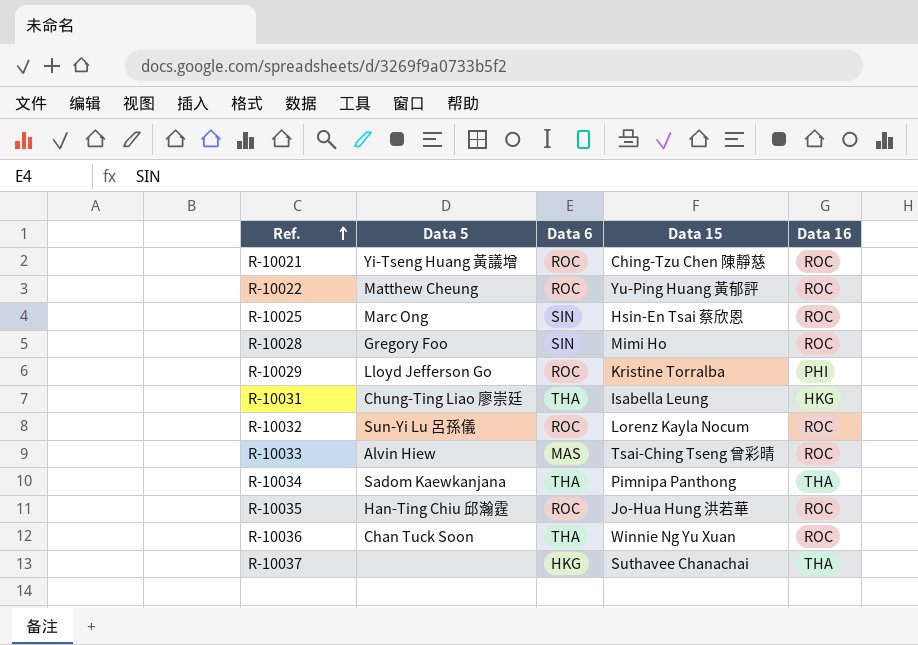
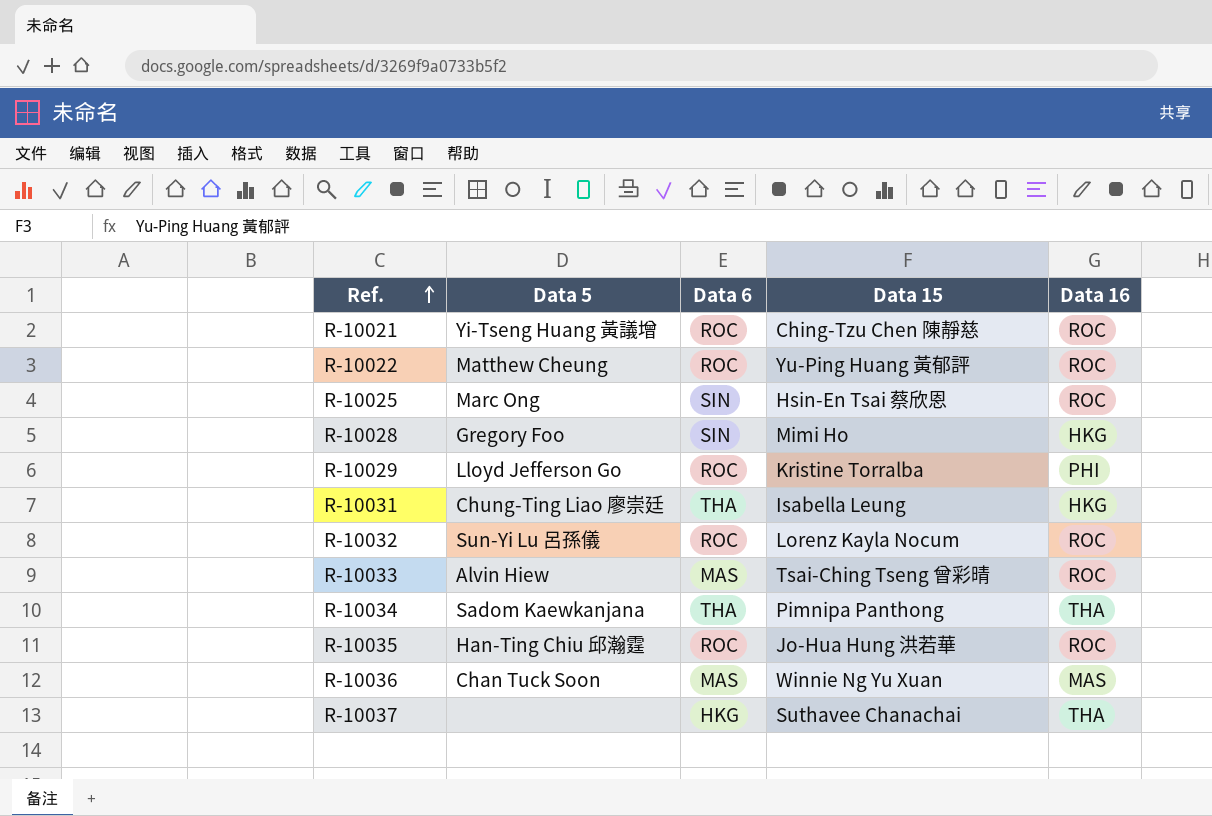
R-10028 | Data 16: ROC -> HKG
R-10036 | Data 6: THA -> MAS
R-10036 | Data 16: ROC -> MAS

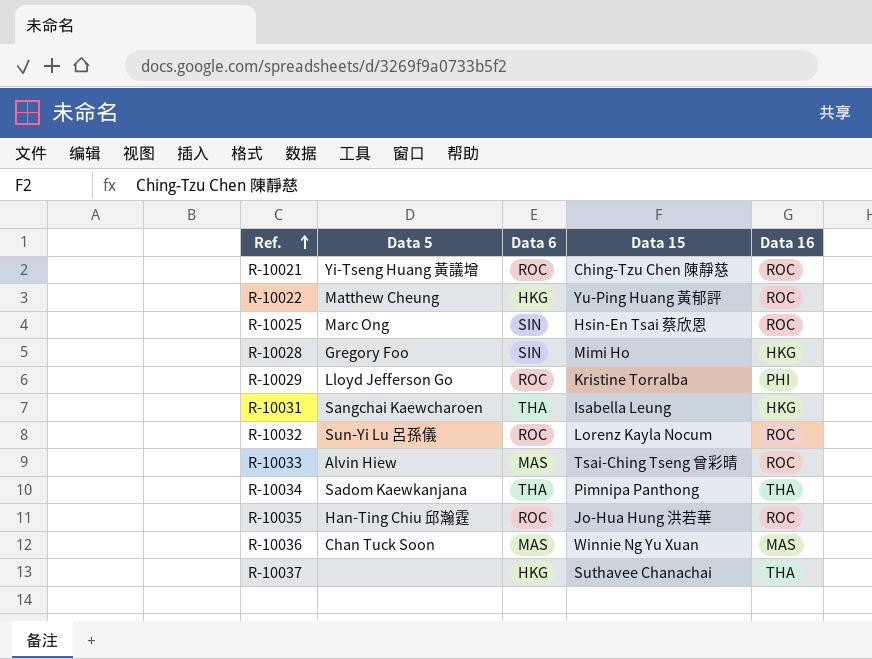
R-10022 | Data 6: ROC -> HKG
R-10031 | Data 5: Chung-Ting Liao 廖崇廷 -> Sangchai Kaewcharoen

